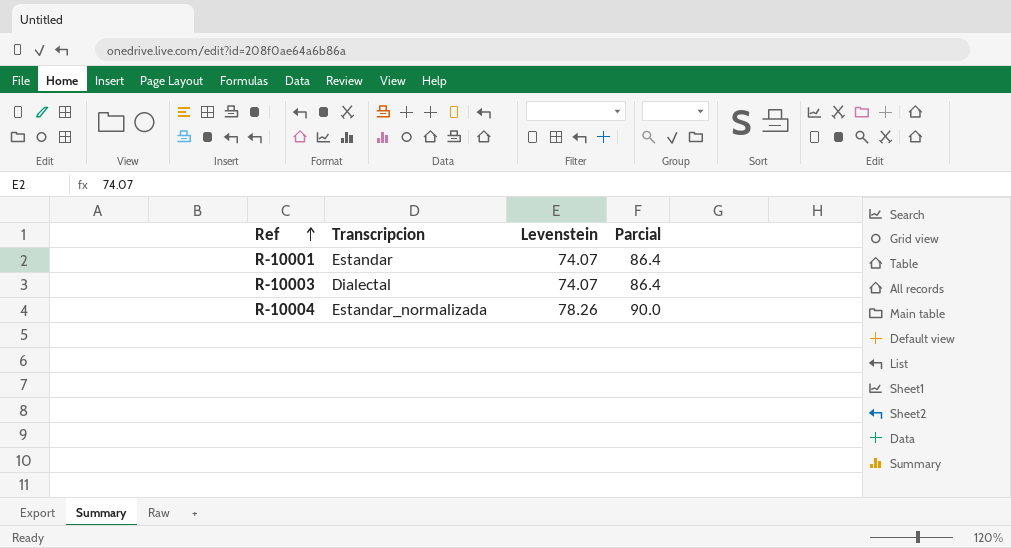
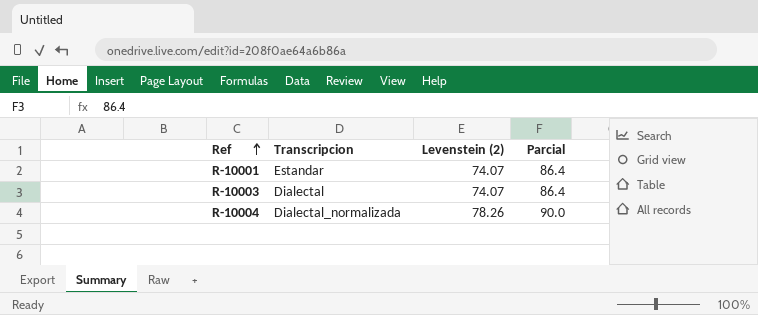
column name: Levenstein -> Levenstein (2)
R-10004 | Transcripcion: Estandar_normalizada -> Dialectal_normalizada

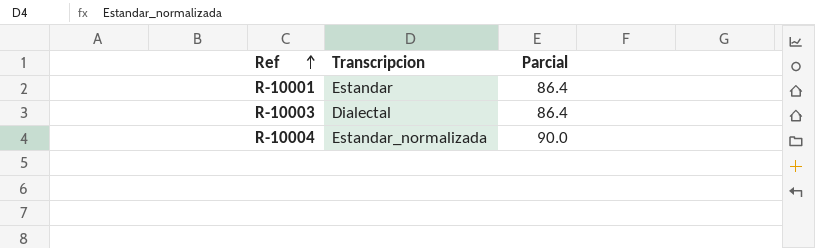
column Levenstein (2) | position: 3 -> none
R-10004 | Transcripcion: Dialectal_normalizada -> Estandar_normalizada

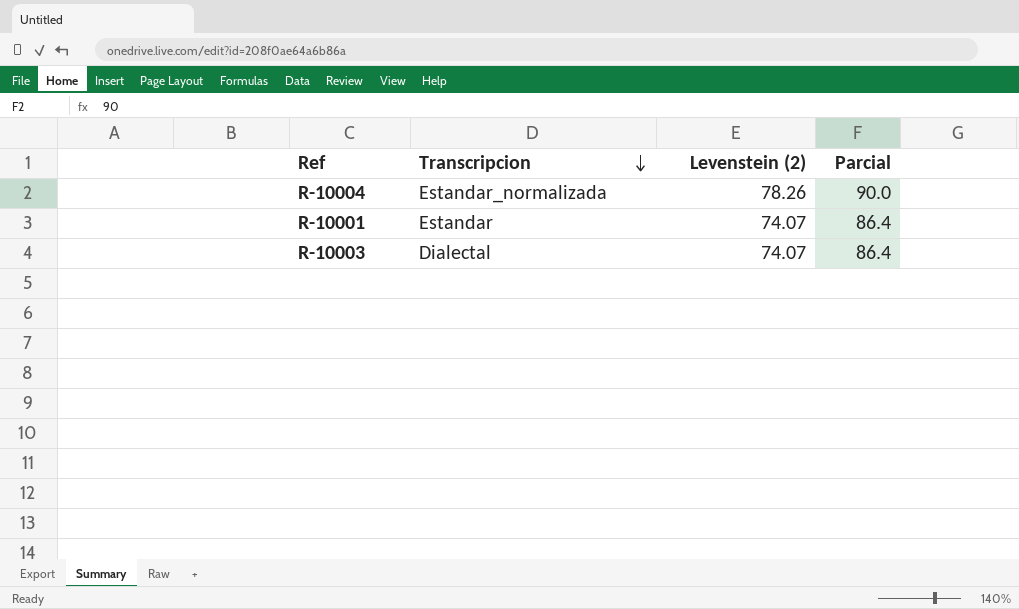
row order: Ref ascending -> Transcripcion descending
column Levenstein (2) | position: none -> 3

